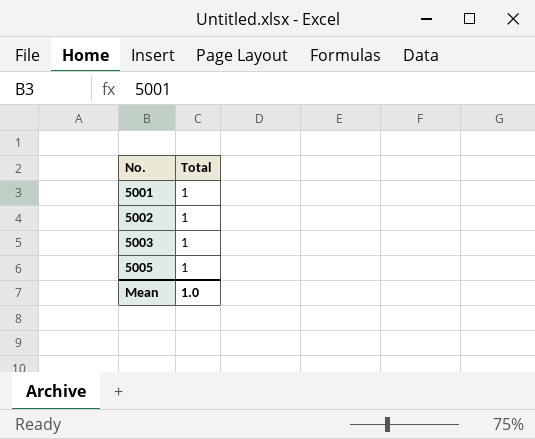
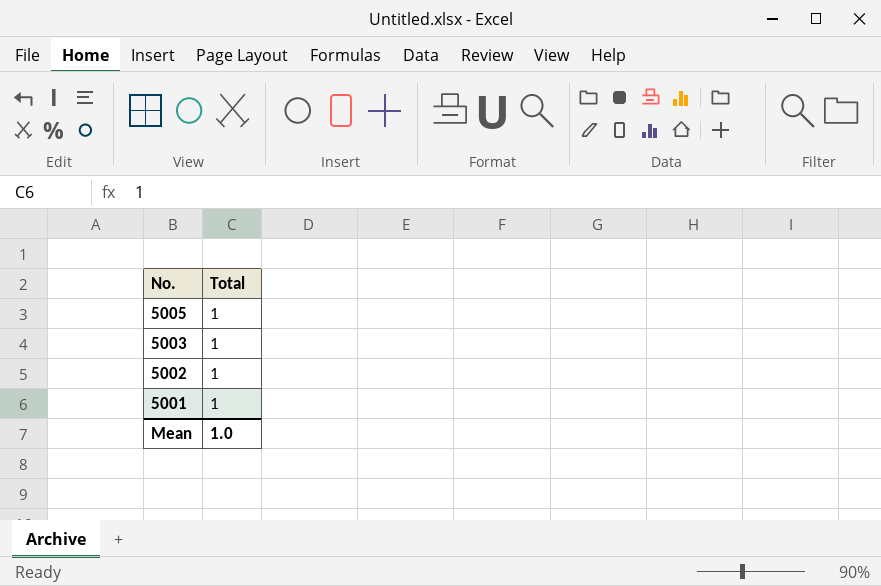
row order: No. ascending -> No. descending

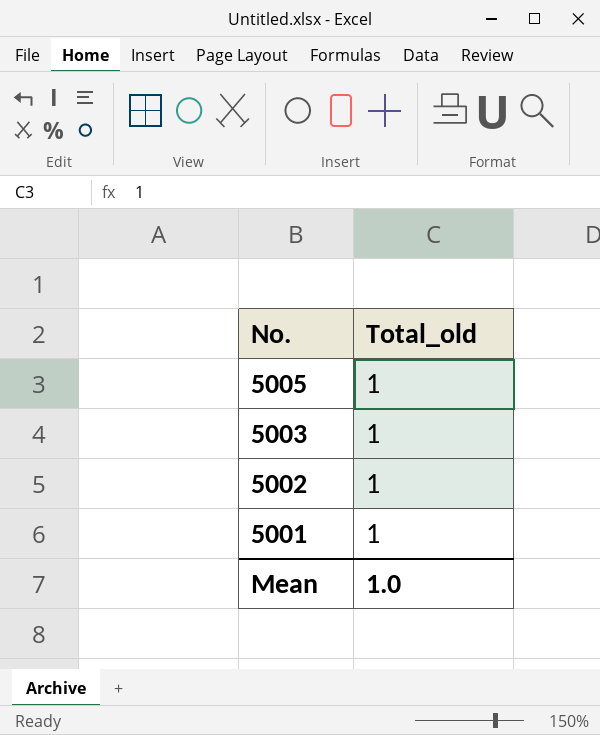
column name: Total -> Total_old

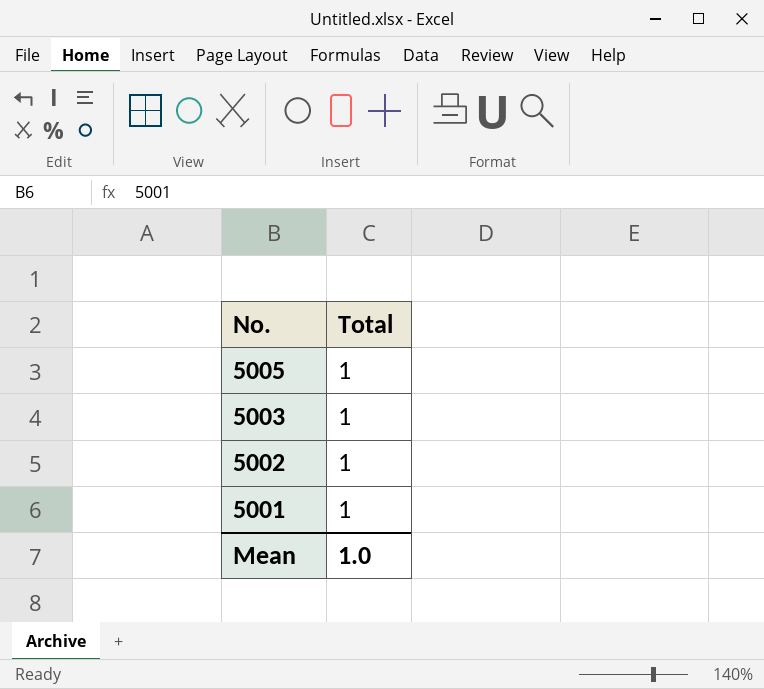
column name: Total_old -> Total

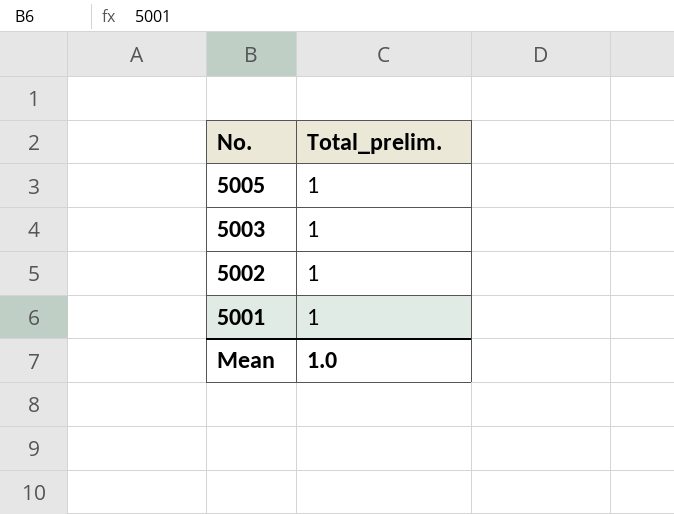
column name: Total -> Total_prelim.

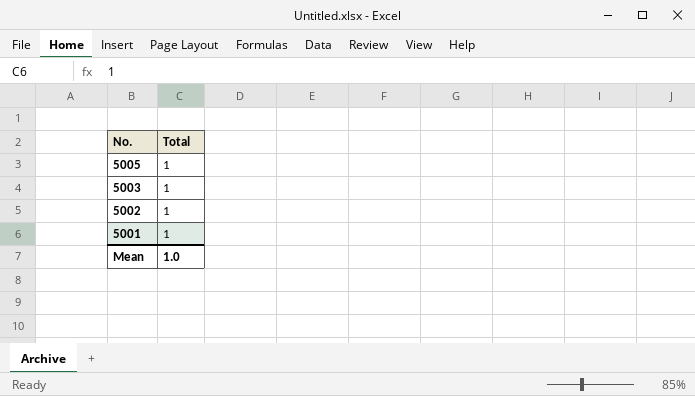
column name: Total_prelim. -> Total

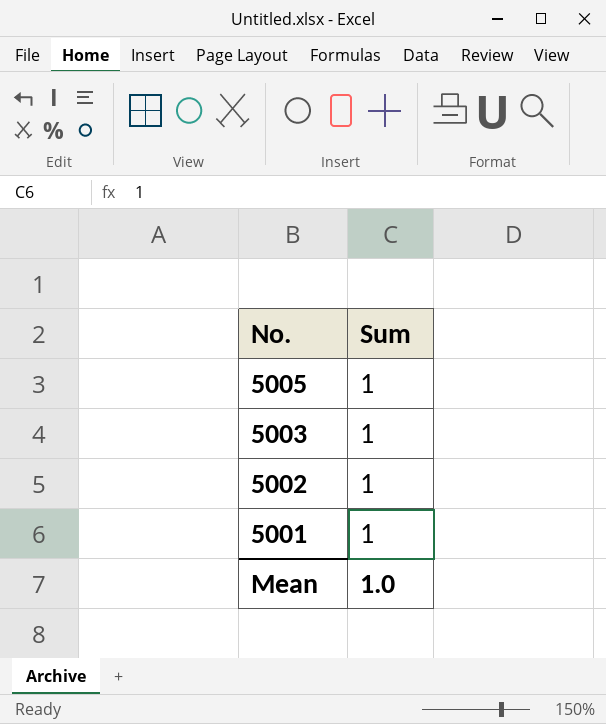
column name: Total -> Sum

